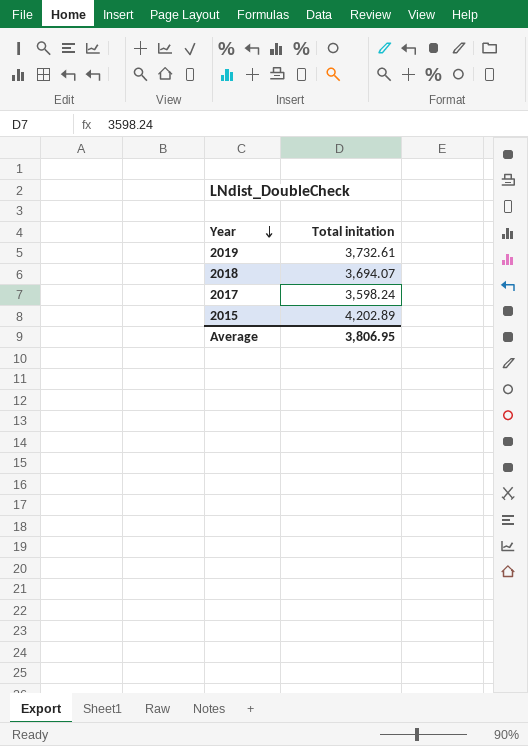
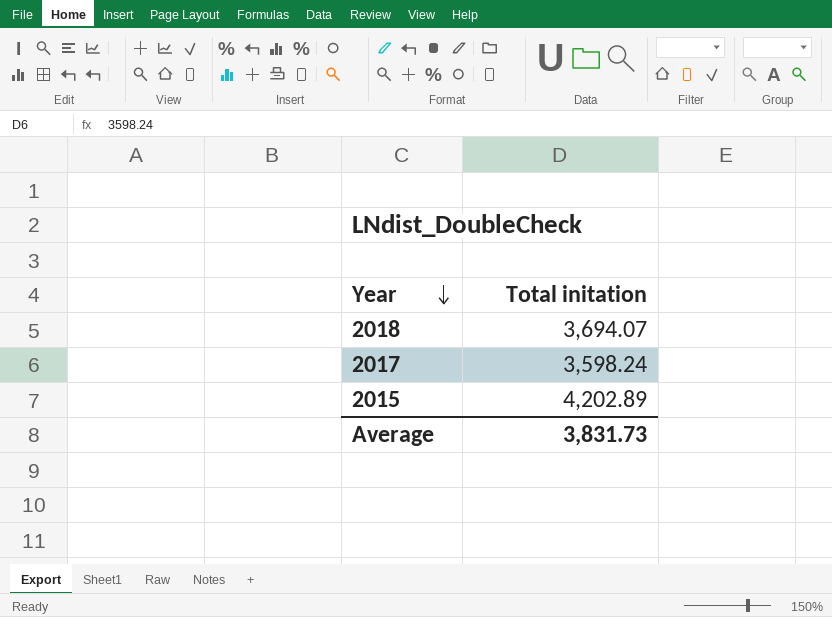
row 2019: 3,732.61 -> none
Average | Total initation: 3,806.95 -> 3,831.73

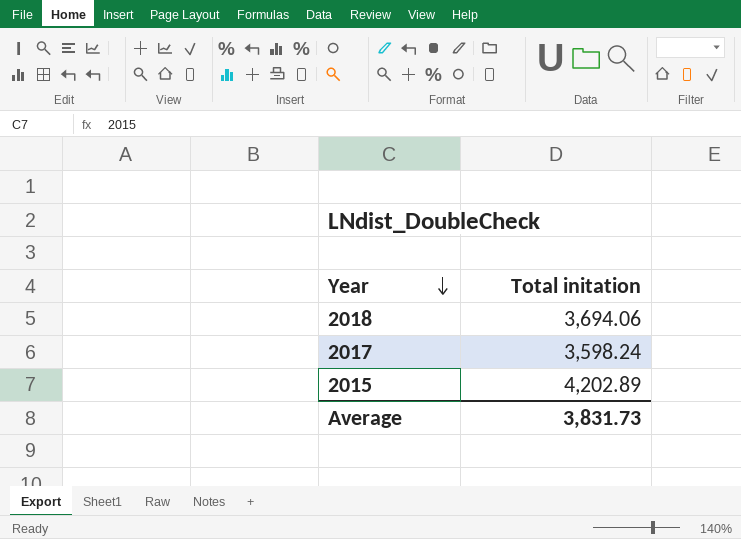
2018 | Total initation: 3,694.07 -> 3,694.06

